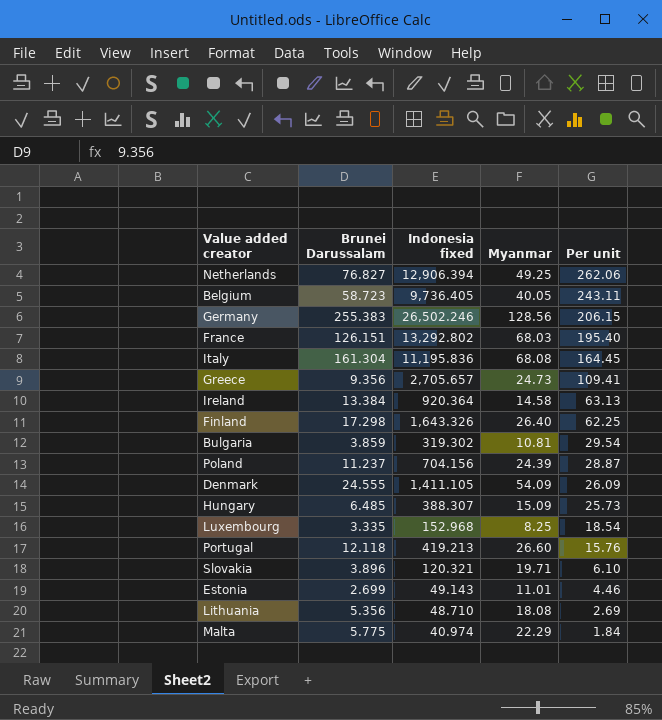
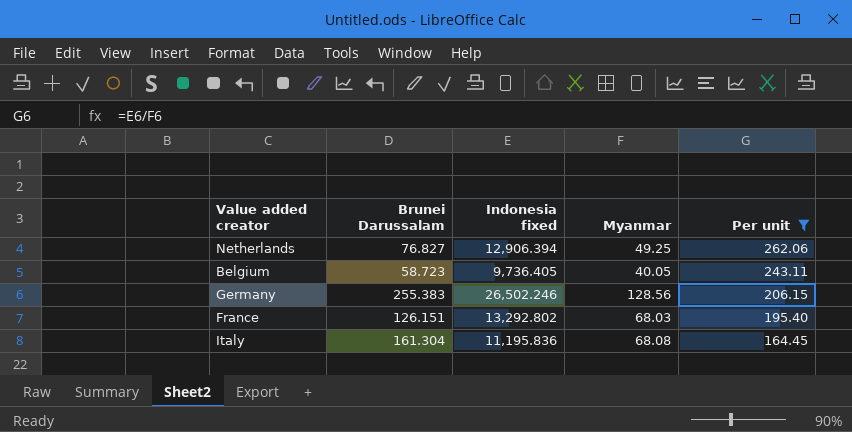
filter: none -> Per unit >= 164.45

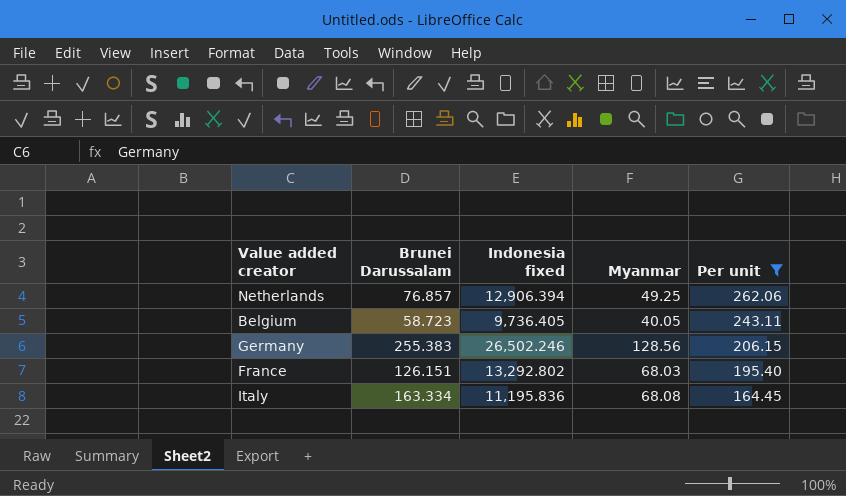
Netherlands | Brunei Darussalam: 76.827 -> 76.857
Italy | Brunei Darussalam: 161.304 -> 163.334

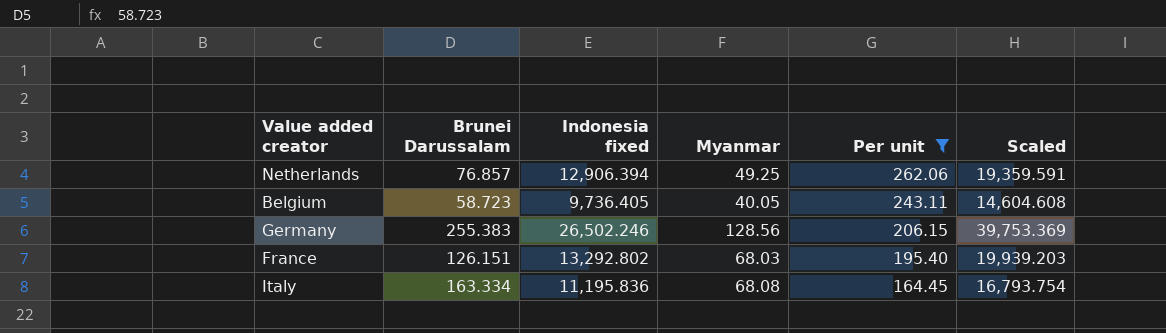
column Scaled | formula: none -> [Indonesia fixed] * 1.5

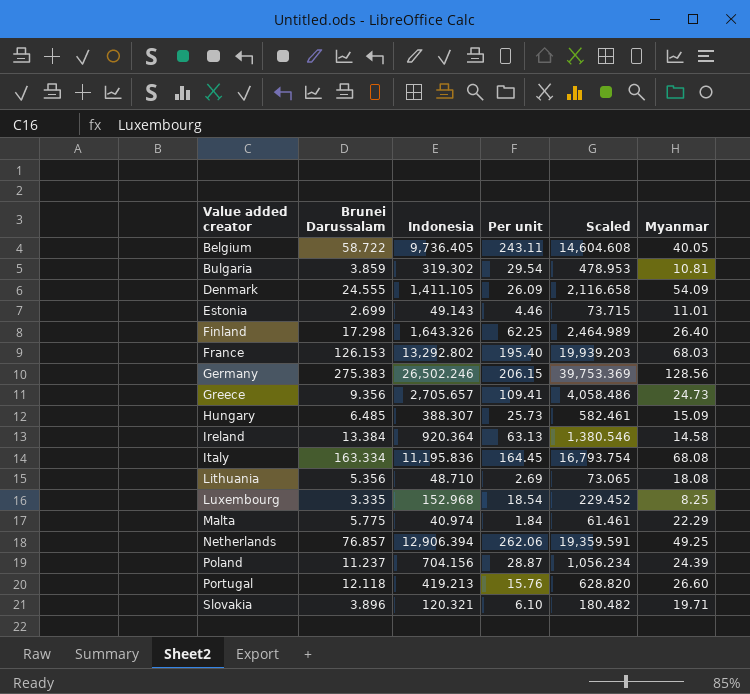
filter: Per unit >= 164.45 -> none
row order: Per unit descending -> Value added creator ascending
column name: Indonesia fixed -> Indonesia
column Myanmar | position: 4 -> 6
Belgium | Brunei Darussalam: 58.723 -> 58.722
France | Brunei Darussalam: 126.151 -> 126.153
Germany | Brunei Darussalam: 255.383 -> 275.383

